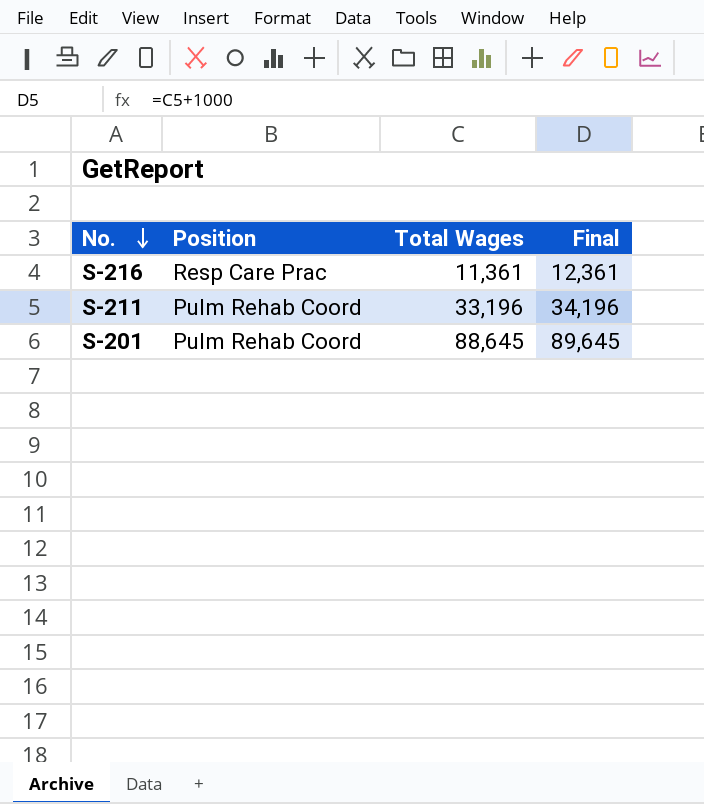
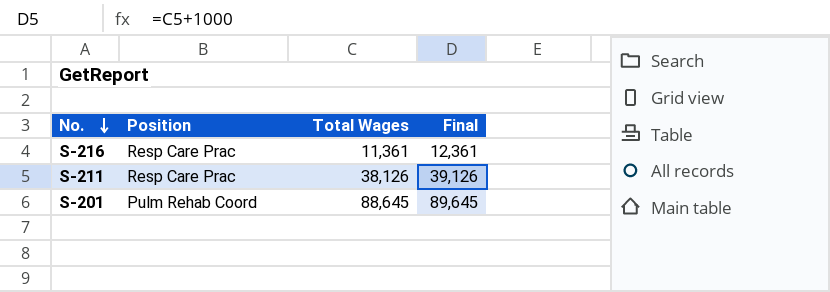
S-211 | Position: Pulm Rehab Coord -> Resp Care Prac
S-211 | Total Wages: 33,196 -> 38,126
S-211 | Final: 34,196 -> 39,126

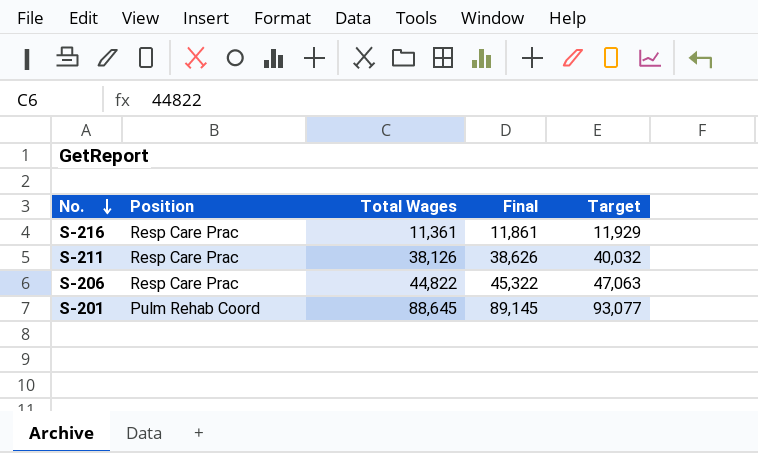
column Final | formula: [Total Wages] + 1000 -> [Total Wages] + 500
column Target | formula: none -> [Total Wages] * 1.05
row S-206: none -> Resp Care Prac | 44,822 | 45,322 | 47,063

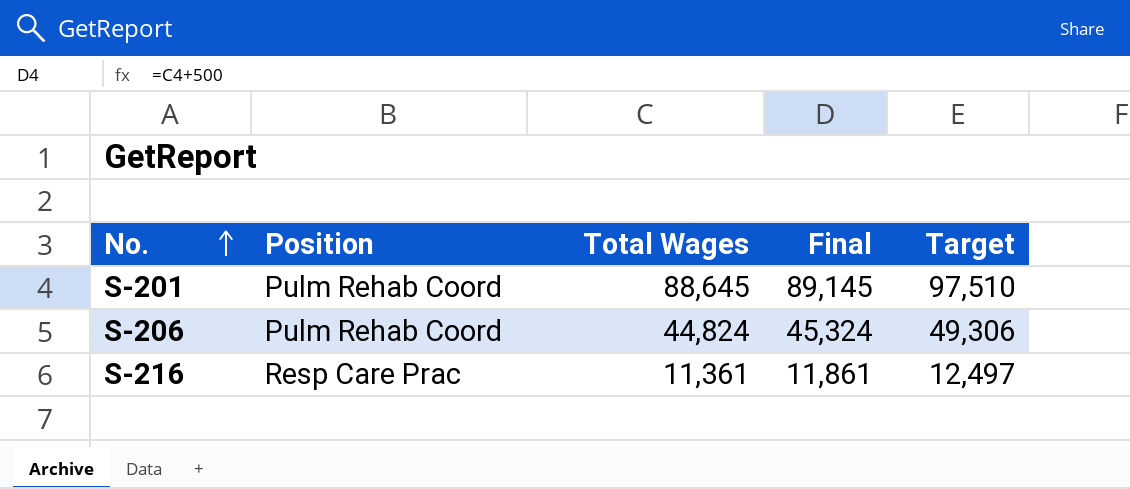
row order: No. descending -> No. ascending
column Target | formula: [Total Wages] * 1.05 -> [Total Wages] * 1.1
row S-211: Resp Care Prac | 38,126 | 38,626 | 40,032 -> none
S-206 | Position: Resp Care Prac -> Pulm Rehab Coord
S-206 | Total Wages: 44,822 -> 44,824
S-206 | Final: 45,322 -> 45,324

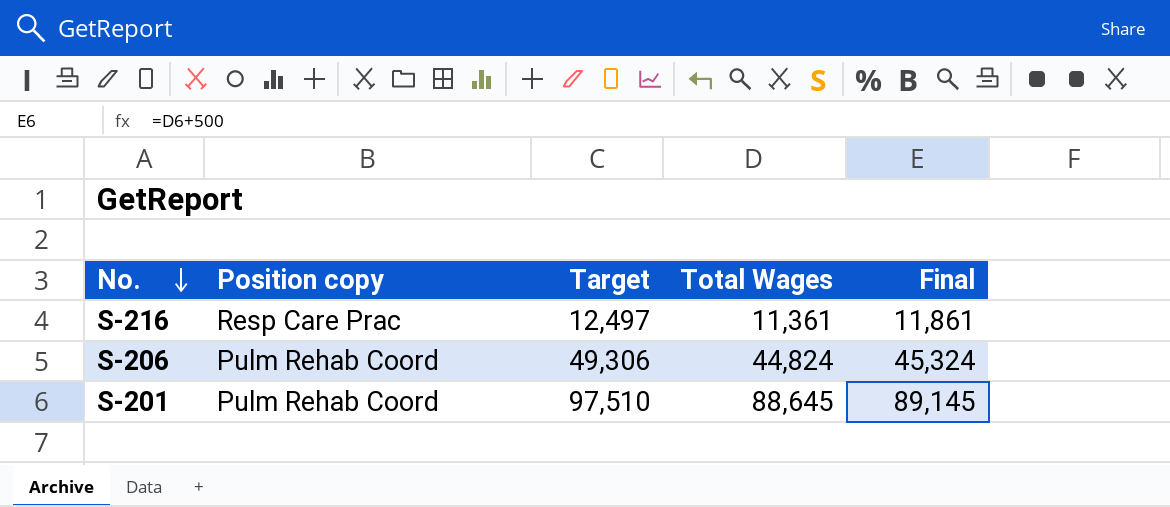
row order: No. ascending -> No. descending
column name: Position -> Position copy
column Target | position: 5 -> 3

